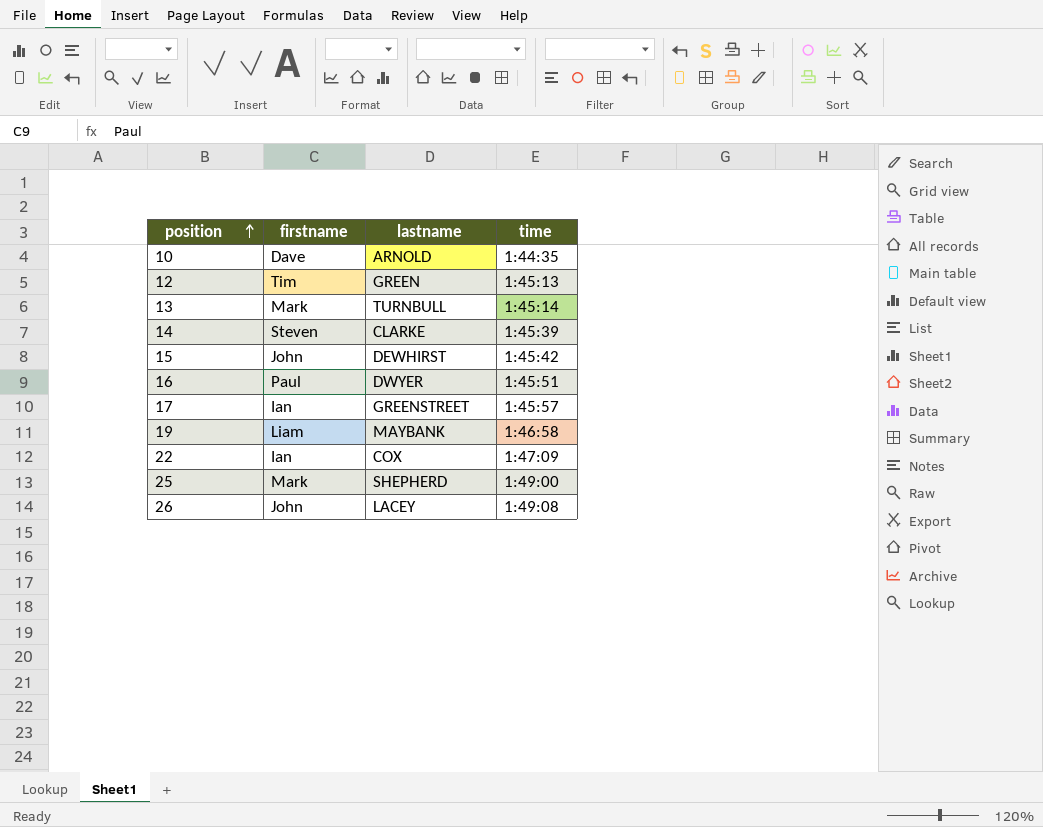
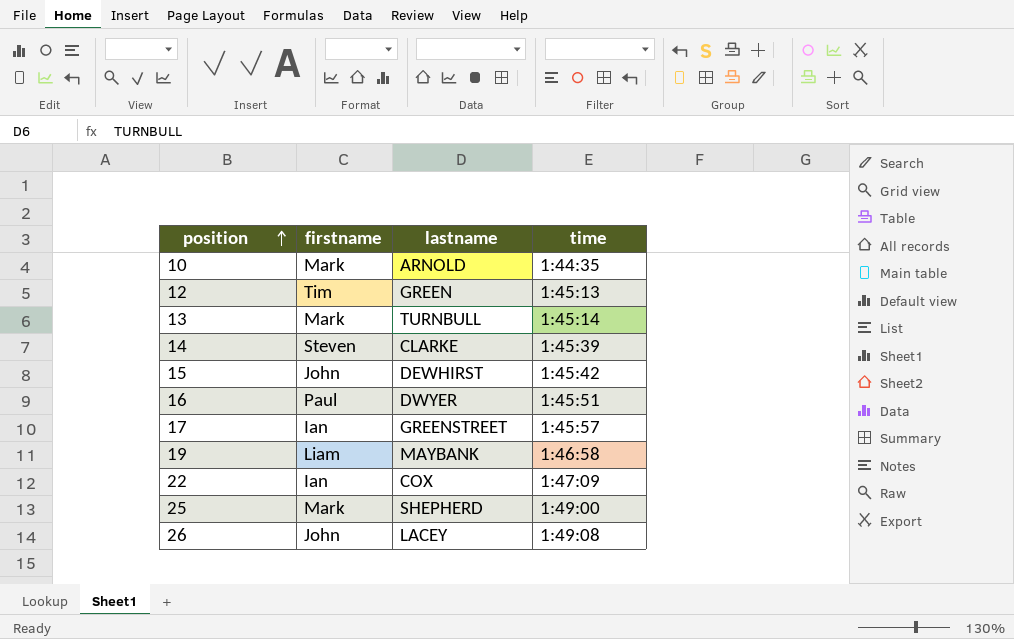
10 | firstname: Dave -> Mark

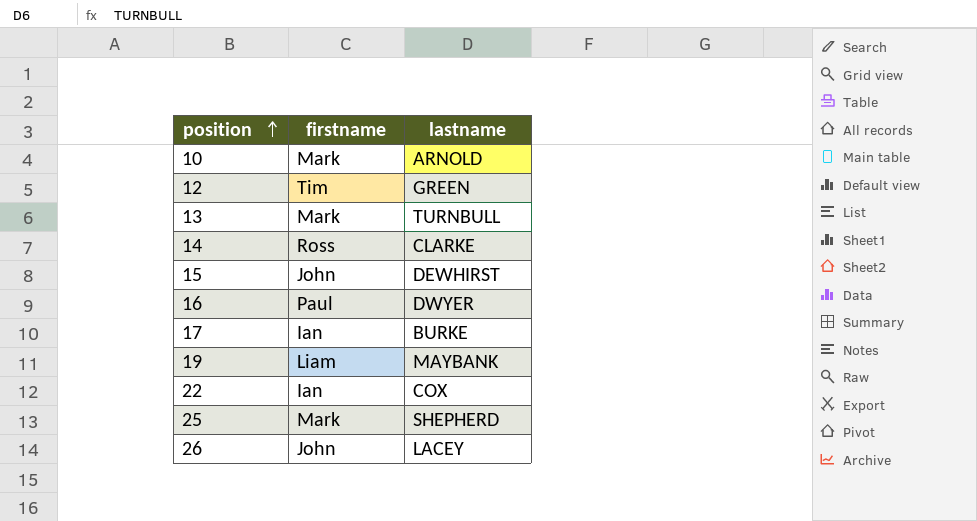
column time | position: 4 -> none
14 | firstname: Steven -> Ross
17 | lastname: GREENSTREET -> BURKE

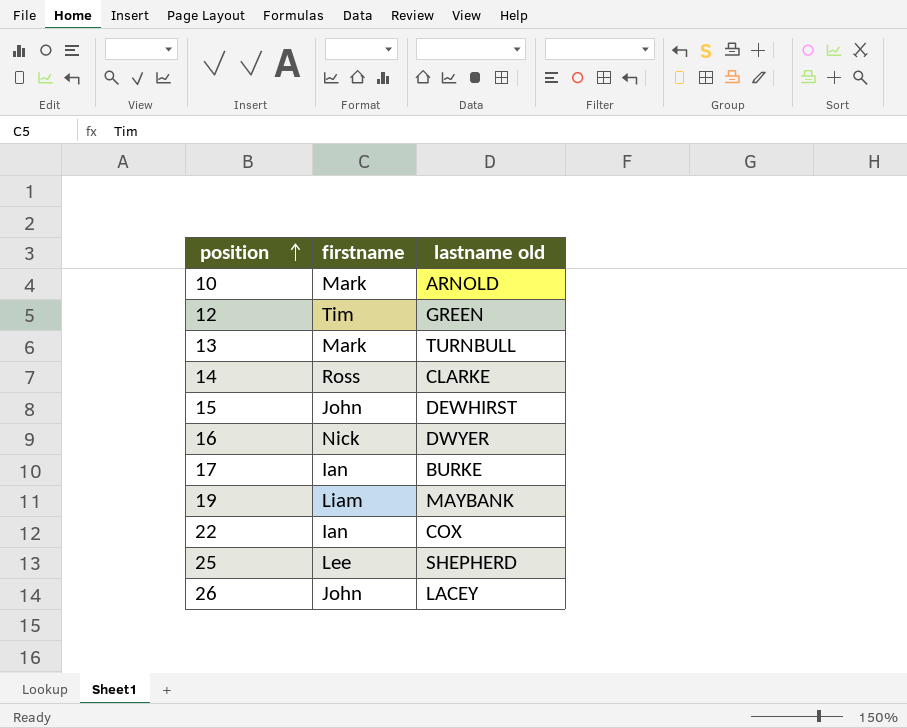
column name: lastname -> lastname old
16 | firstname: Paul -> Nick
25 | firstname: Mark -> Lee

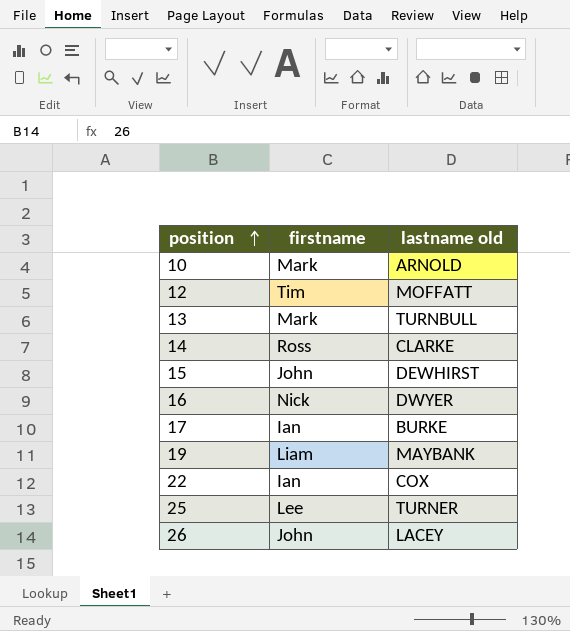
12 | lastname old: GREEN -> MOFFATT
25 | lastname old: SHEPHERD -> TURNER

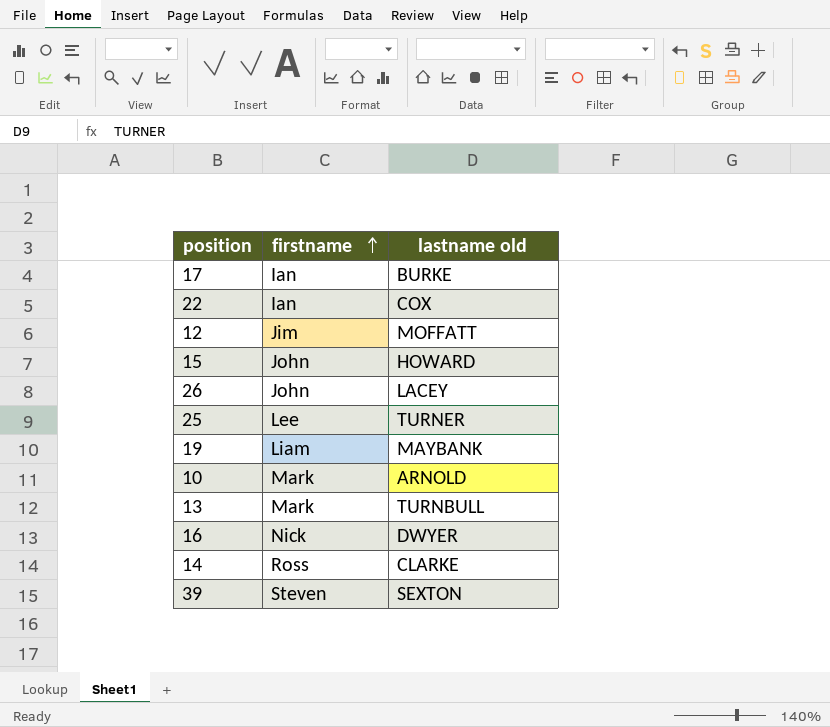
row order: position ascending -> firstname ascending
12 | firstname: Tim -> Jim
15 | lastname old: DEWHIRST -> HOWARD
row 39: none -> Steven | SEXTON

